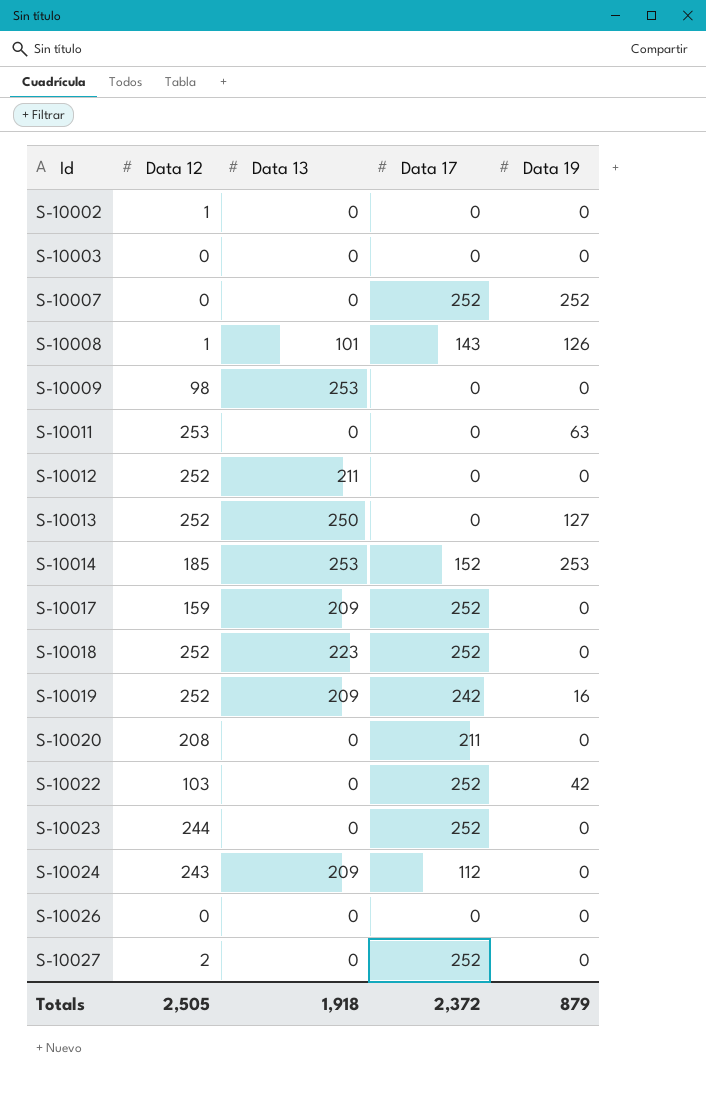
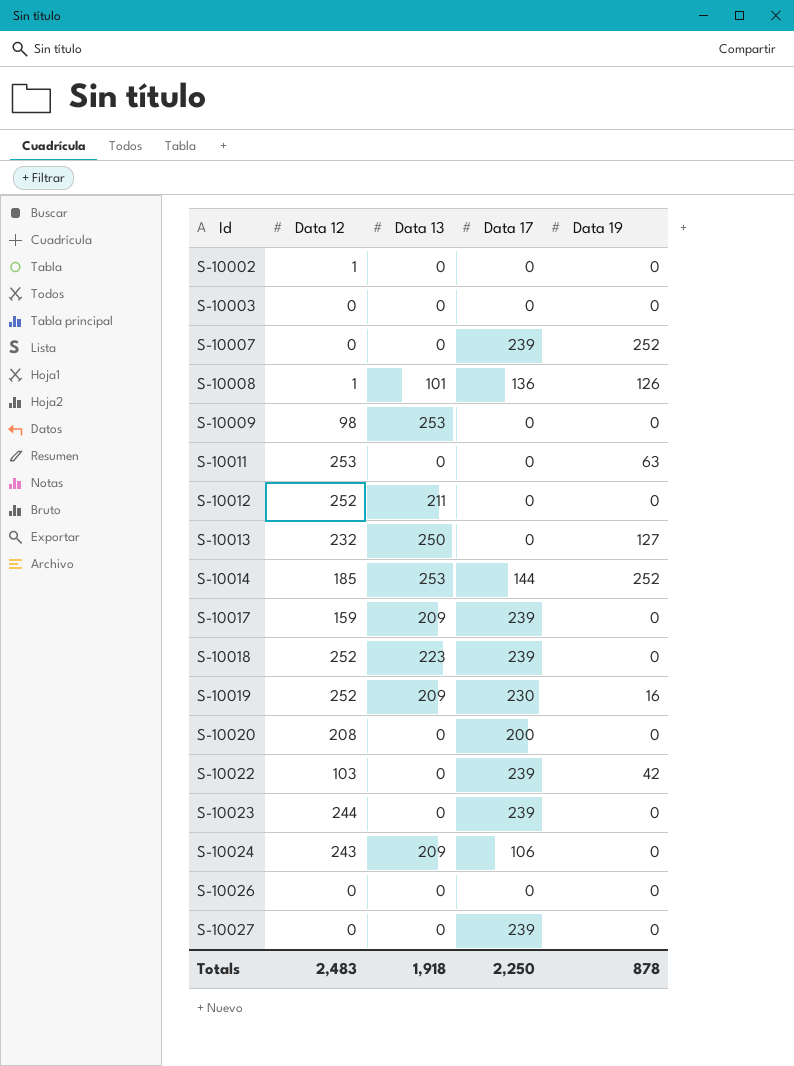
S-10007 | Data 17: 252 -> 239
S-10008 | Data 17: 143 -> 136
S-10013 | Data 12: 252 -> 232
S-10014 | Data 17: 152 -> 144
S-10014 | Data 19: 253 -> 252
S-10017 | Data 17: 252 -> 239
S-10018 | Data 17: 252 -> 239
S-10019 | Data 17: 242 -> 230
S-10020 | Data 17: 211 -> 200
S-10022 | Data 17: 252 -> 239
S-10023 | Data 17: 252 -> 239
S-10024 | Data 17: 112 -> 106
S-10027 | Data 12: 2 -> 0
S-10027 | Data 17: 252 -> 239
Totals | Data 12: 2,505 -> 2,483
Totals | Data 17: 2,372 -> 2,250
Totals | Data 19: 879 -> 878

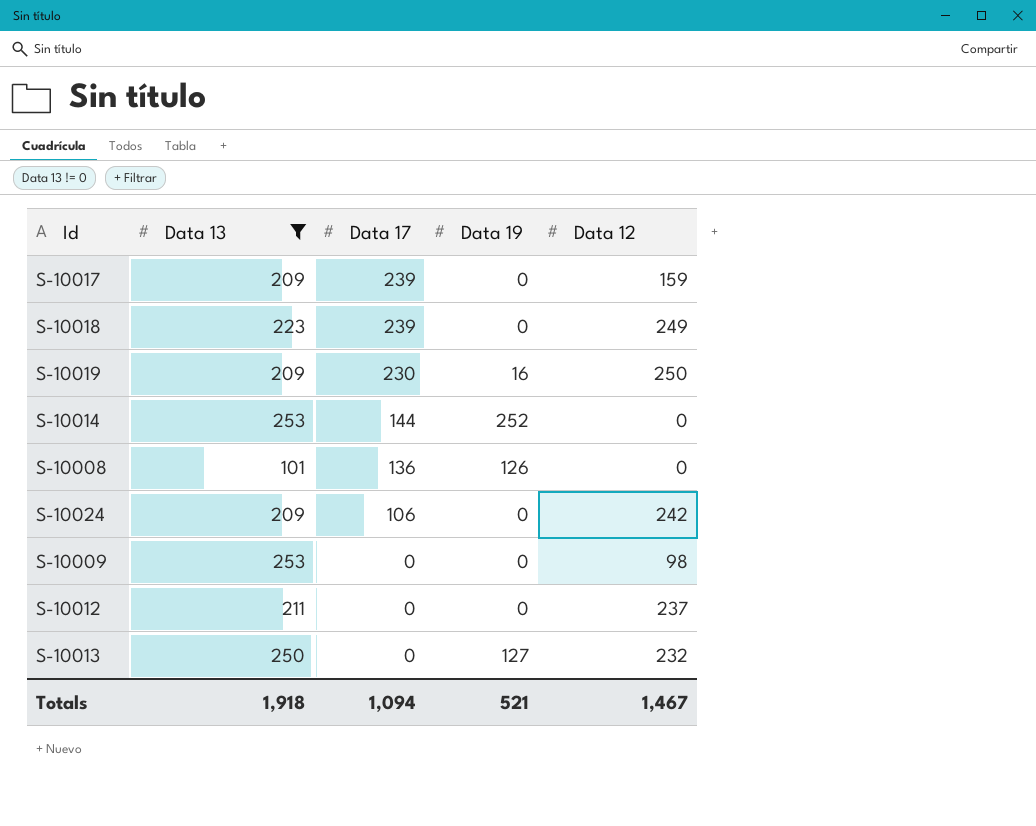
filter: none -> Data 13 != 0
row order: Id ascending -> Data 17 descending
column Data 12 | position: 2 -> 5
S-10018 | Data 12: 252 -> 249
S-10019 | Data 12: 252 -> 250
S-10014 | Data 12: 185 -> 0
S-10008 | Data 12: 1 -> 0
S-10024 | Data 12: 243 -> 242
S-10012 | Data 12: 252 -> 237
Totals | Data 17: 2,250 -> 1,094
Totals | Data 19: 878 -> 521
Totals | Data 12: 2,483 -> 1,467

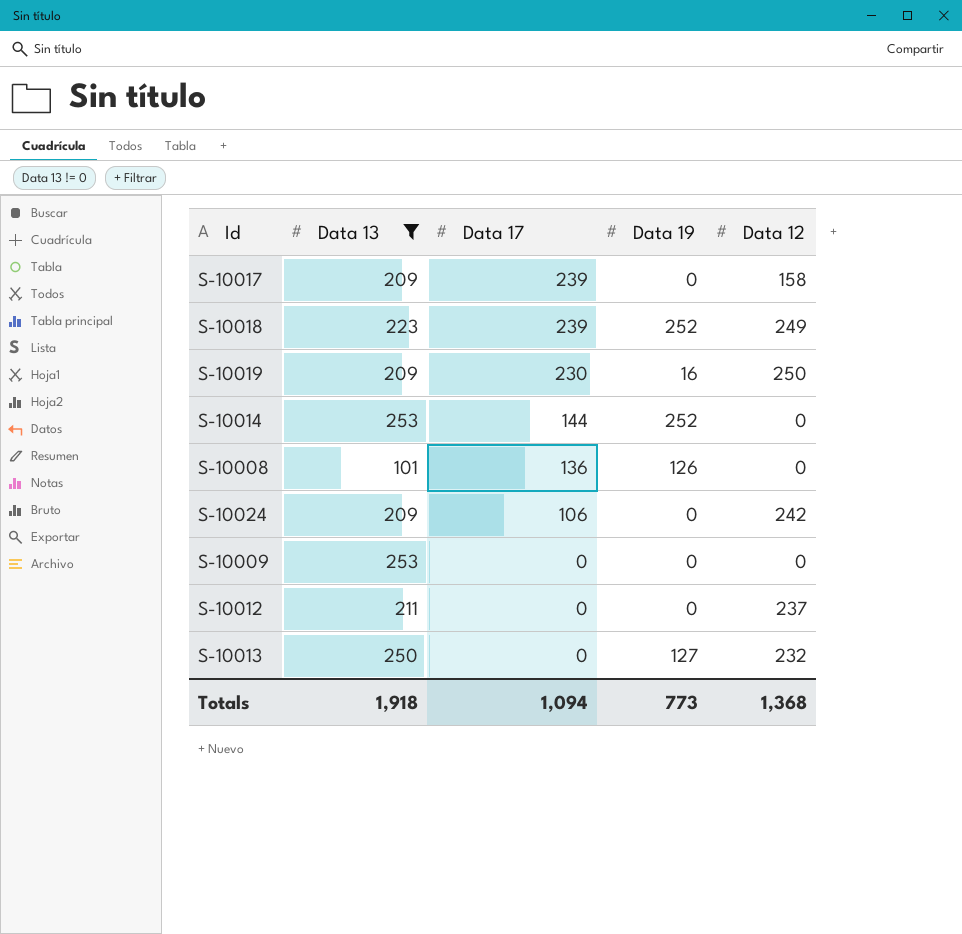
S-10017 | Data 12: 159 -> 158
S-10018 | Data 19: 0 -> 252
S-10009 | Data 12: 98 -> 0
Totals | Data 19: 521 -> 773
Totals | Data 12: 1,467 -> 1,368

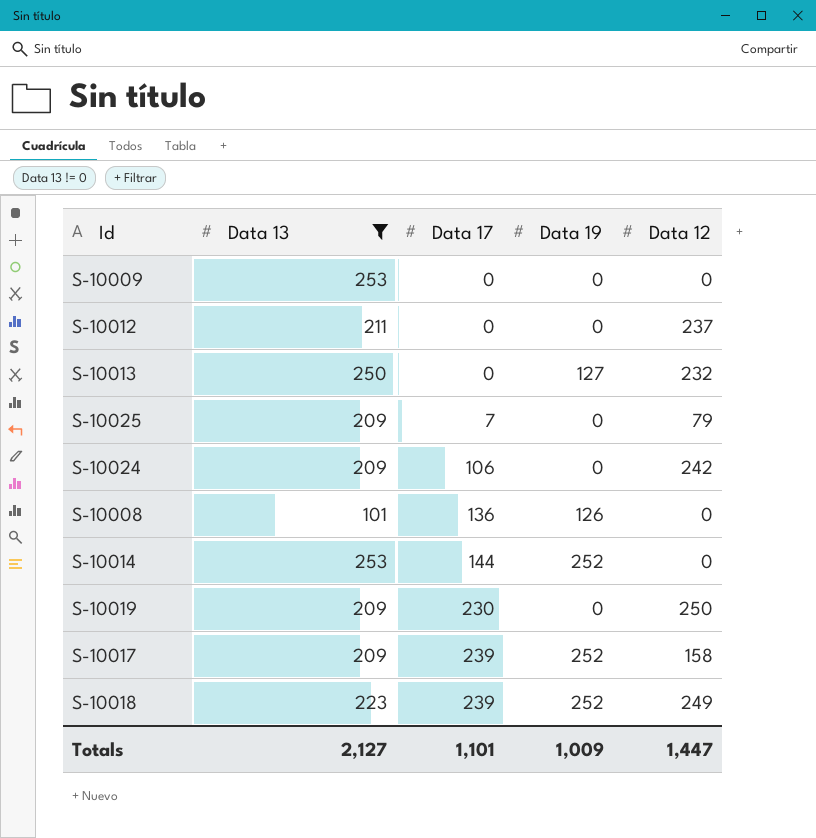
row order: Data 17 descending -> Data 17 ascending
row S-10025: none -> 209 | 7 | 0 | 79
S-10019 | Data 19: 16 -> 0
S-10017 | Data 19: 0 -> 252
Totals | Data 13: 1,918 -> 2,127
Totals | Data 17: 1,094 -> 1,101
Totals | Data 19: 773 -> 1,009
Totals | Data 12: 1,368 -> 1,447

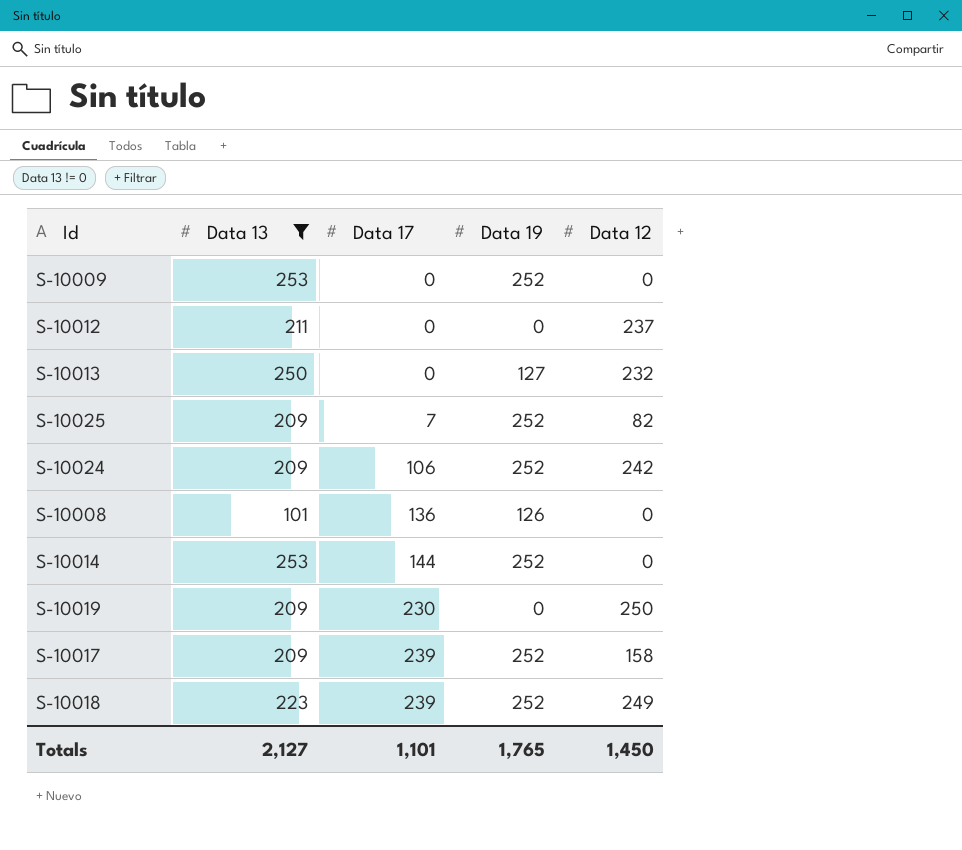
S-10009 | Data 19: 0 -> 252
S-10025 | Data 19: 0 -> 252
S-10025 | Data 12: 79 -> 82
S-10024 | Data 19: 0 -> 252
Totals | Data 19: 1,009 -> 1,765
Totals | Data 12: 1,447 -> 1,450

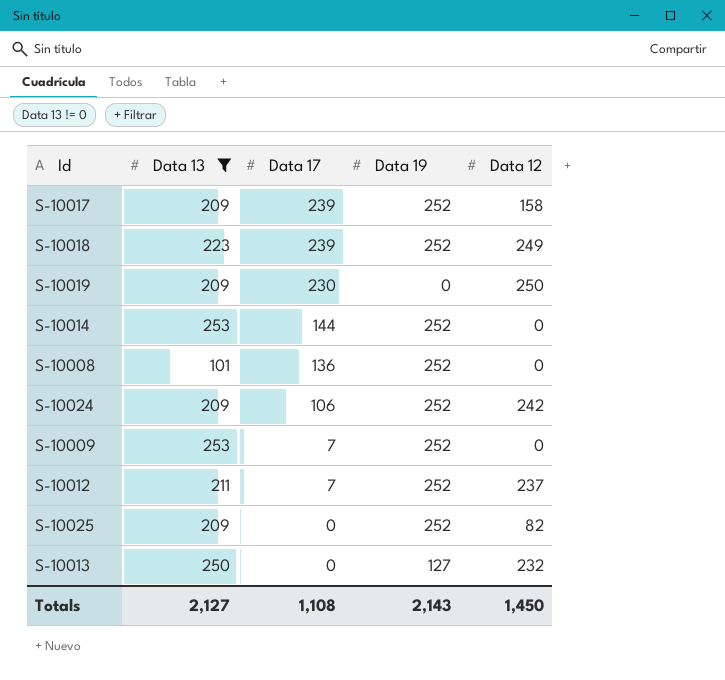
row order: Data 17 ascending -> Data 17 descending
S-10008 | Data 19: 126 -> 252
S-10009 | Data 17: 0 -> 7
S-10012 | Data 17: 0 -> 7
S-10012 | Data 19: 0 -> 252
S-10025 | Data 17: 7 -> 0
Totals | Data 17: 1,101 -> 1,108
Totals | Data 19: 1,765 -> 2,143

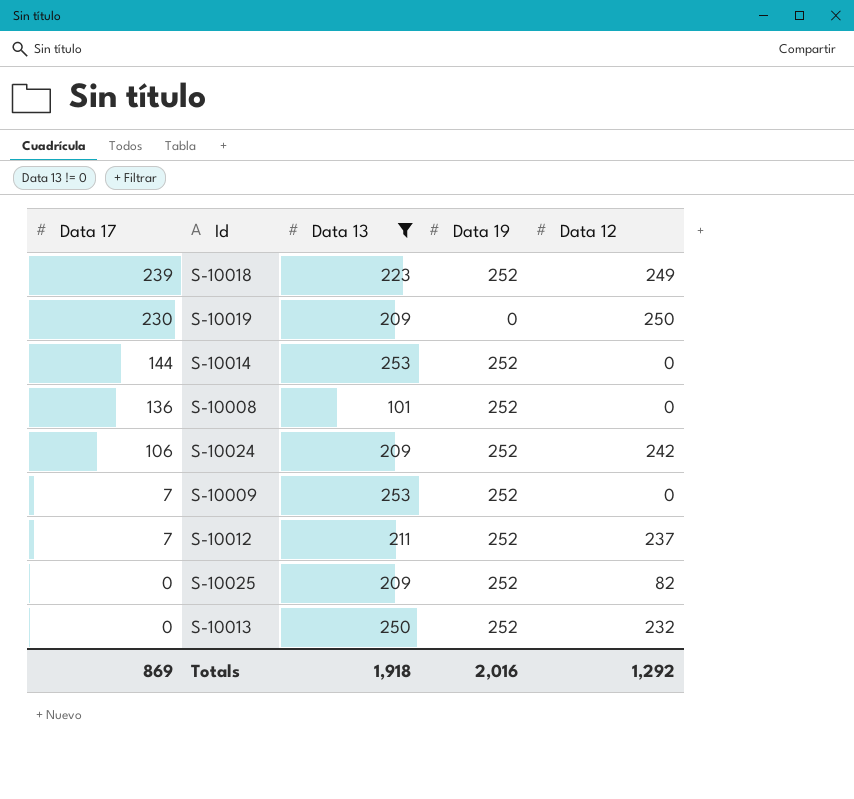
column Data 17 | position: 3 -> 1
row S-10017: 209 | 239 | 252 | 158 -> none
S-10013 | Data 19: 127 -> 252
Totals | Data 17: 1,108 -> 869
Totals | Data 13: 2,127 -> 1,918
Totals | Data 19: 2,143 -> 2,016
Totals | Data 12: 1,450 -> 1,292

